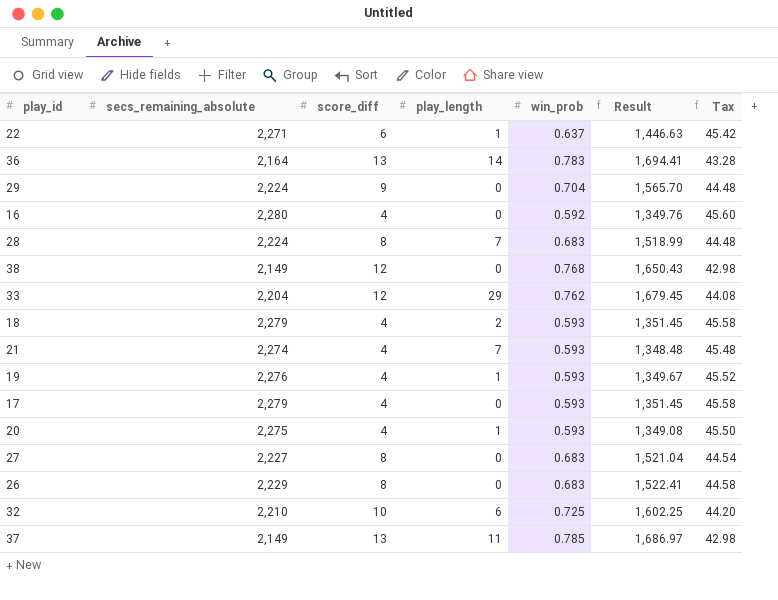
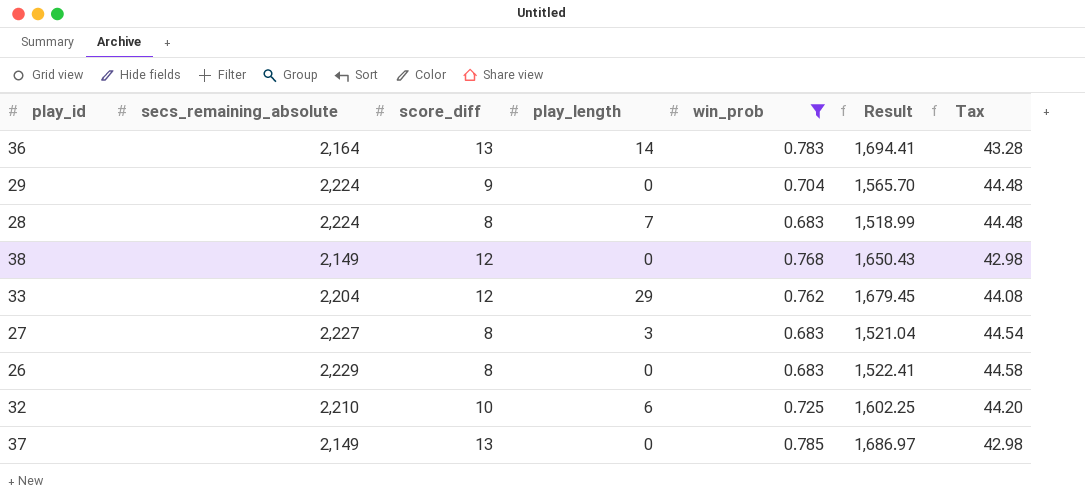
filter: none -> win_prob >= 0.683
27 | play_length: 0 -> 3
37 | play_length: 11 -> 0

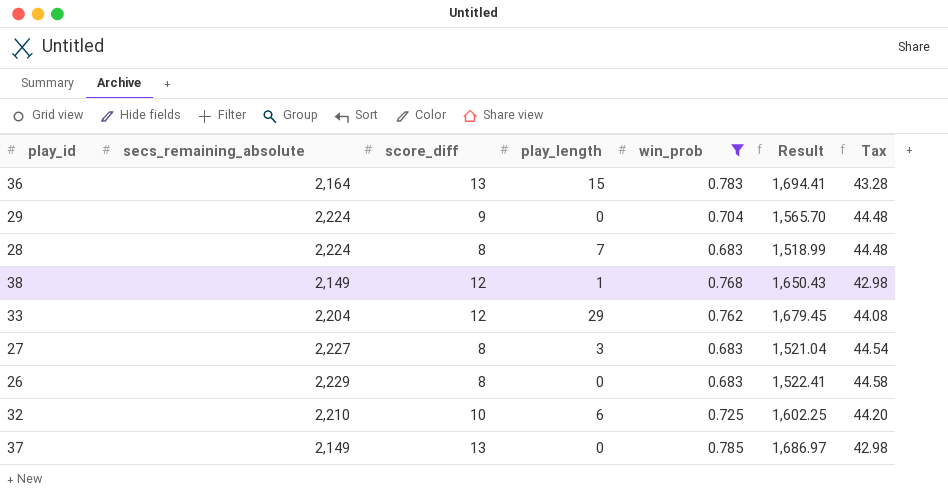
36 | play_length: 14 -> 15
38 | play_length: 0 -> 1

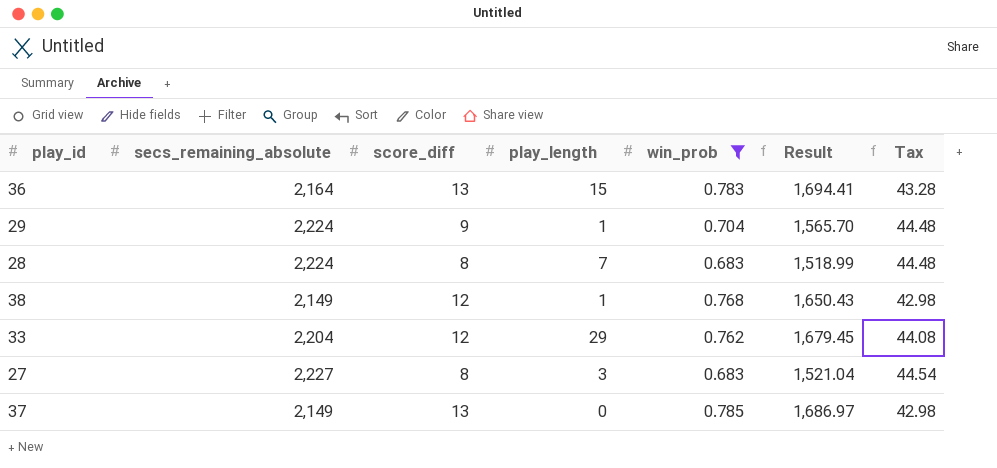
row 26: 2,229 | 8 | 0 | 0.683 | 1,522.41 | 44.58 -> none
row 32: 2,210 | 10 | 6 | 0.725 | 1,602.25 | 44.20 -> none
29 | play_length: 0 -> 1

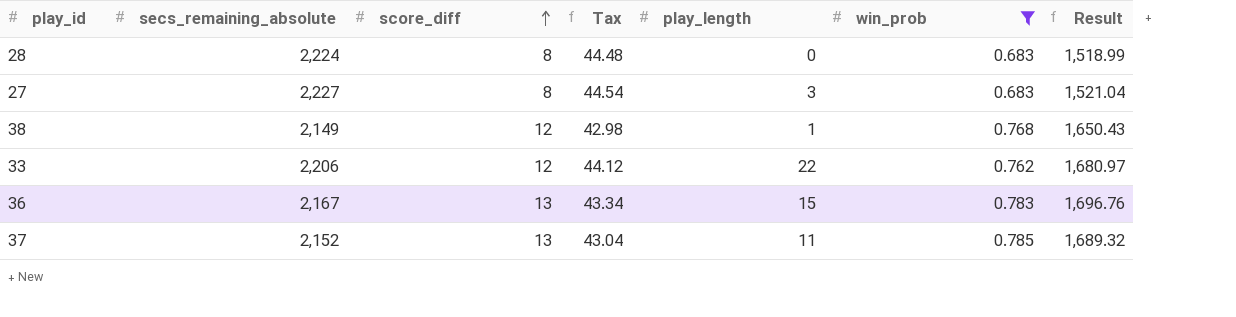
row order: none -> score_diff ascending
column Tax | position: 7 -> 4
row 29: 2,224 | 9 | 1 | 0.704 | 1,565.70 | 44.48 -> none
28 | play_length: 7 -> 0
33 | secs_remaining_absolute: 2,204 -> 2,206
33 | Tax: 44.08 -> 44.12
33 | play_length: 29 -> 22
33 | Result: 1,679.45 -> 1,680.97
36 | secs_remaining_absolute: 2,164 -> 2,167
36 | Tax: 43.28 -> 43.34
36 | Result: 1,694.41 -> 1,696.76
37 | secs_remaining_absolute: 2,149 -> 2,152
37 | Tax: 42.98 -> 43.04
37 | play_length: 0 -> 11
37 | Result: 1,686.97 -> 1,689.32

